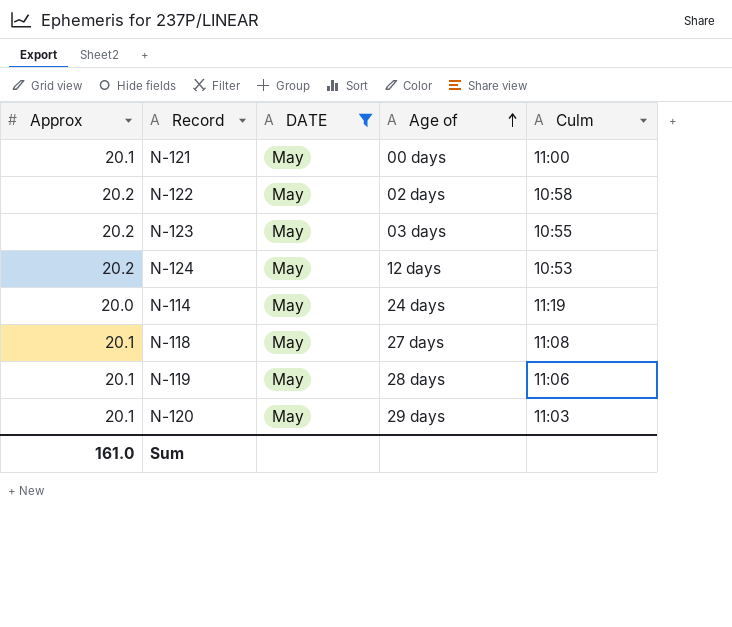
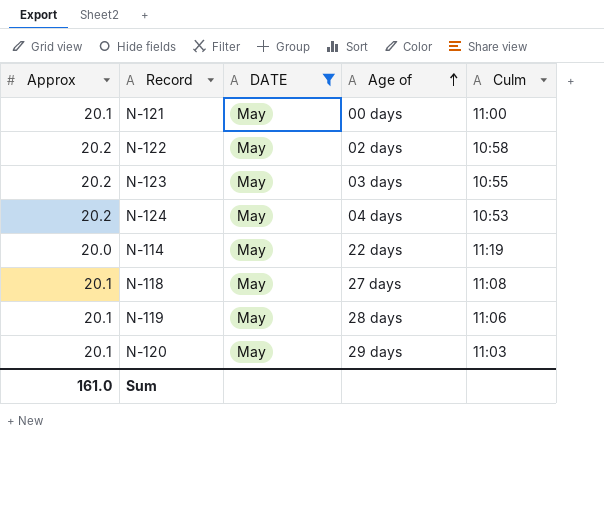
N-124 | Age of: 12 days -> 04 days
N-114 | Age of: 24 days -> 22 days

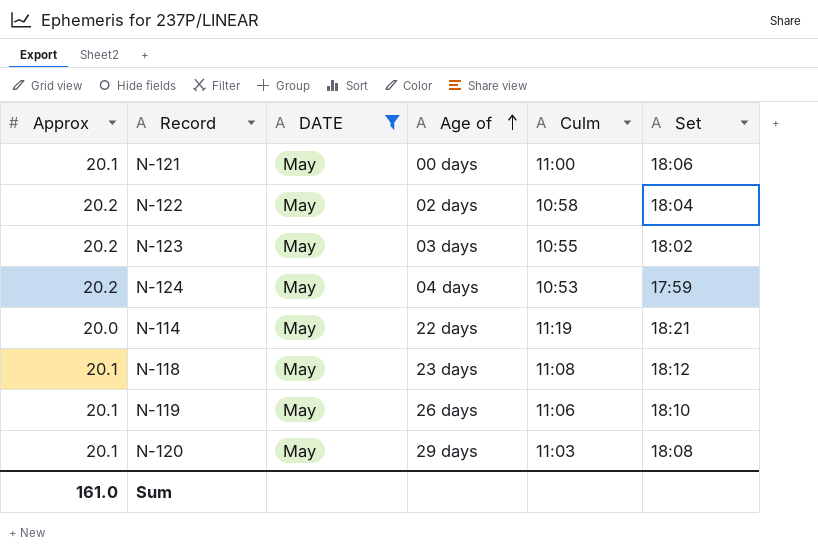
column Set | position: none -> 6
N-118 | Age of: 27 days -> 23 days
N-119 | Age of: 28 days -> 26 days

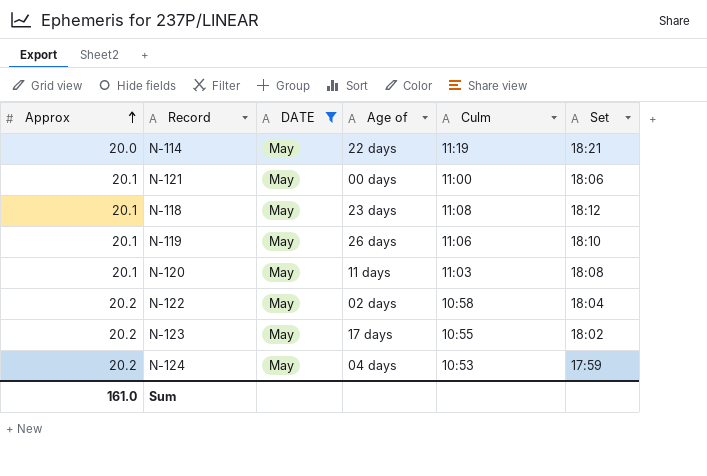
row order: Age of ascending -> Approx ascending
N-120 | Age of: 29 days -> 11 days
N-123 | Age of: 03 days -> 17 days

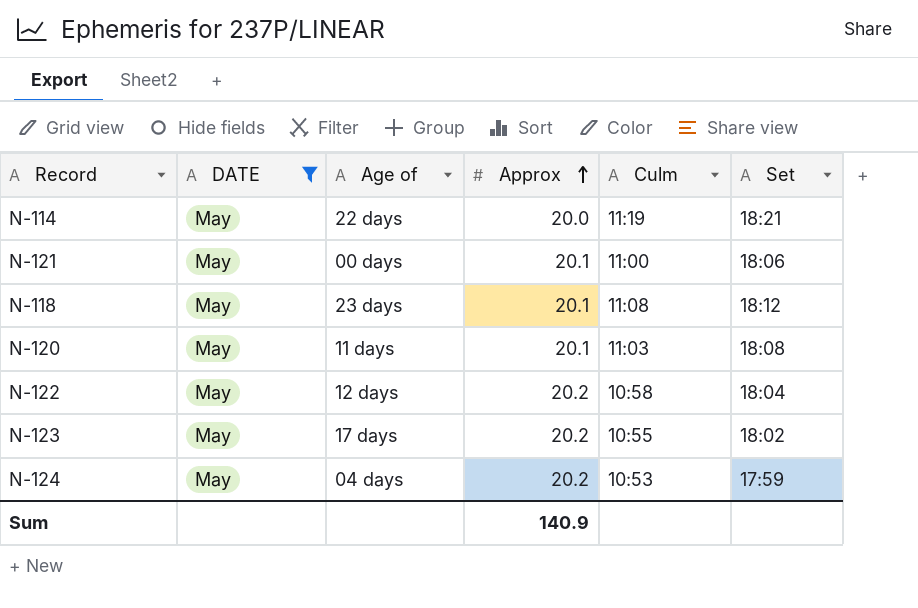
column Approx | position: 1 -> 4
row N-119: 20.1 | May | 26 days | 11:06 | 18:10 -> none
N-122 | Age of: 02 days -> 12 days
Sum | Approx: 161.0 -> 140.9

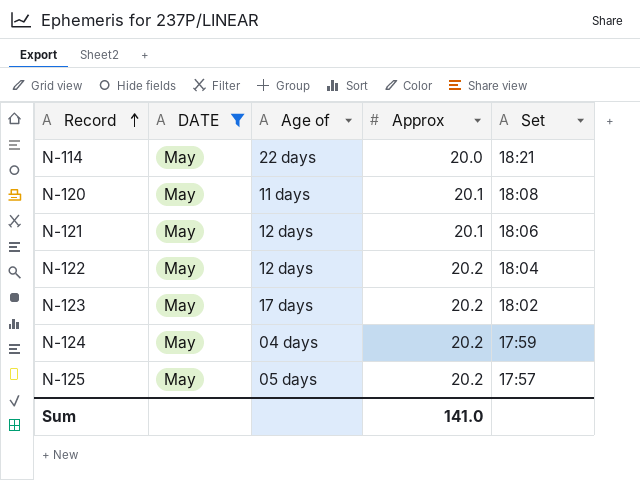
row order: Approx ascending -> Record ascending
column Culm | position: 5 -> none
row N-118: May | 23 days | 20.1 | 11:08 | 18:12 -> none
N-121 | Age of: 00 days -> 12 days
row N-125: none -> May | 05 days | 20.2 | 17:57
Sum | Approx: 140.9 -> 141.0

